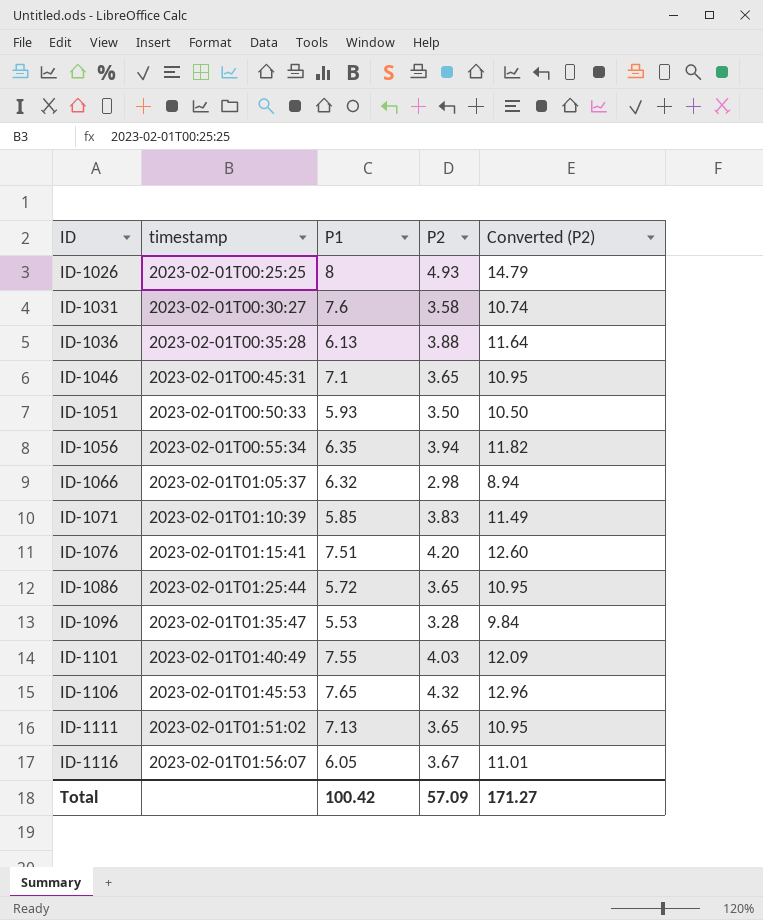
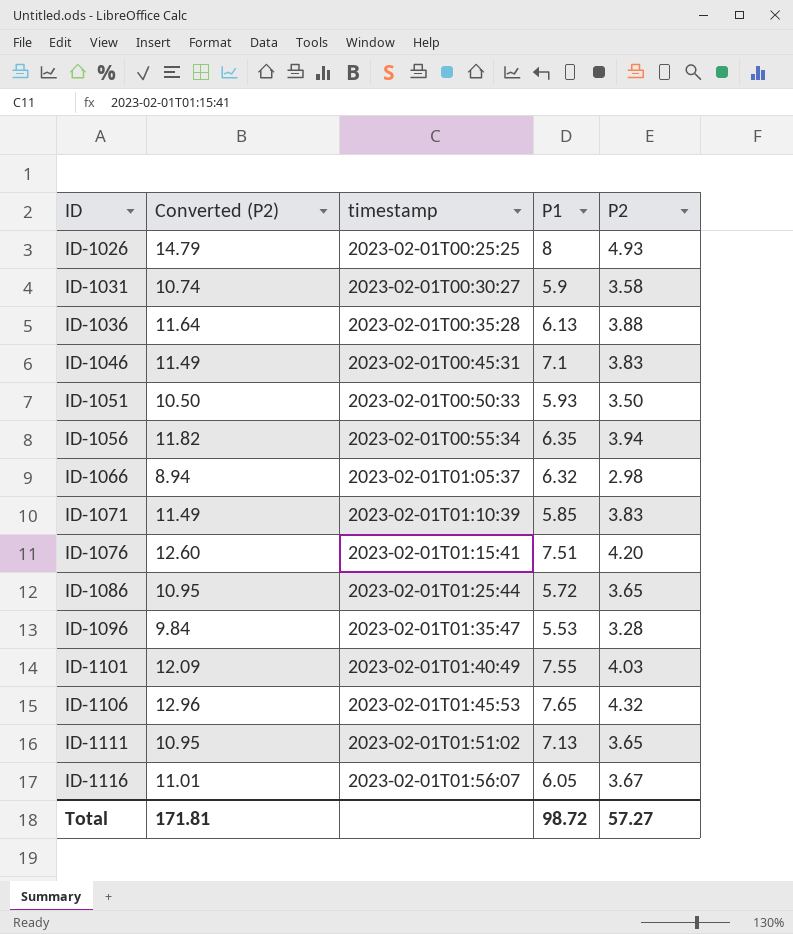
column Converted (P2) | position: 5 -> 2
ID-1031 | P1: 7.6 -> 5.9
ID-1046 | Converted (P2): 10.95 -> 11.49
ID-1046 | P2: 3.65 -> 3.83
Total | Converted (P2): 171.27 -> 171.81
Total | P1: 100.42 -> 98.72
Total | P2: 57.09 -> 57.27

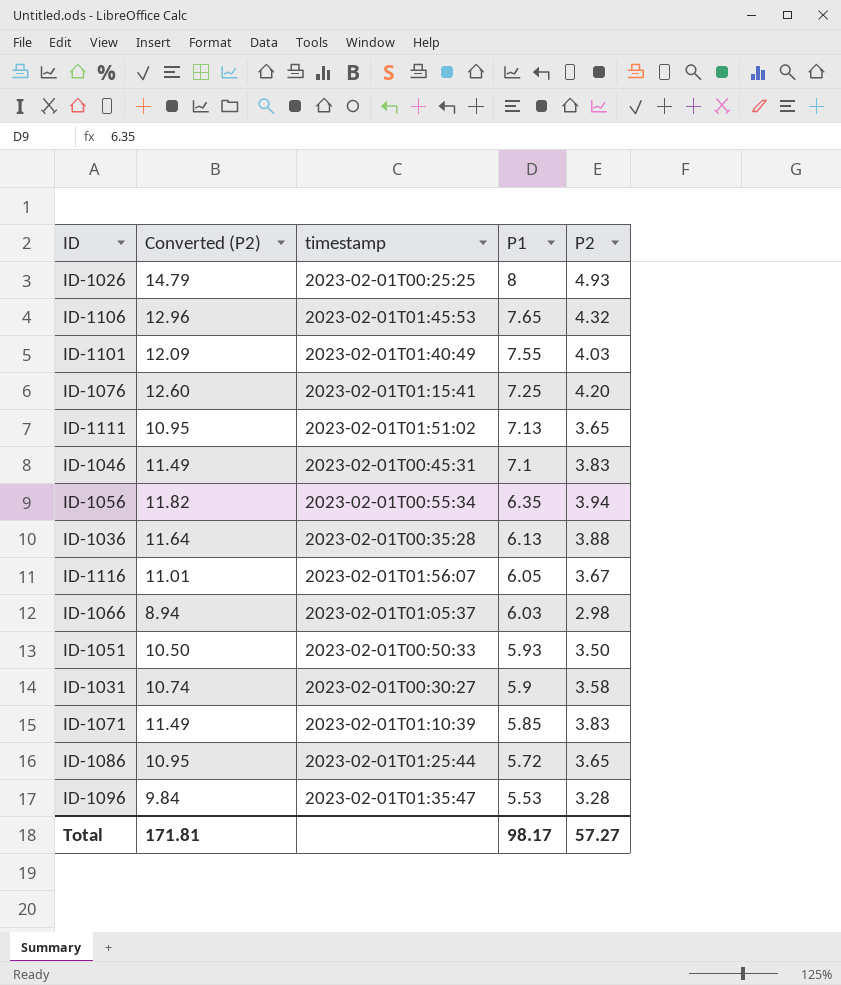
row order: ID ascending -> P1 descending
ID-1076 | P1: 7.51 -> 7.25
ID-1066 | P1: 6.32 -> 6.03
Total | P1: 98.72 -> 98.17

